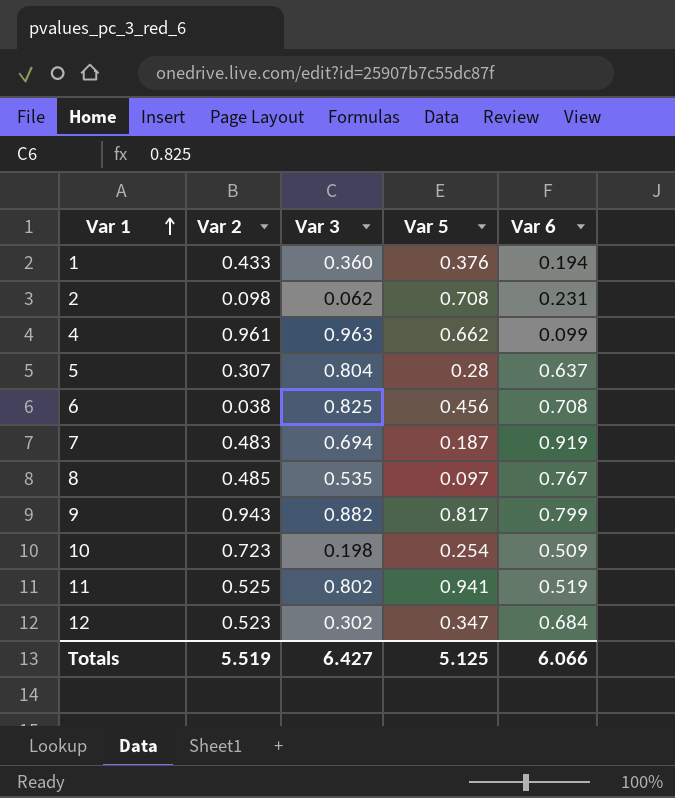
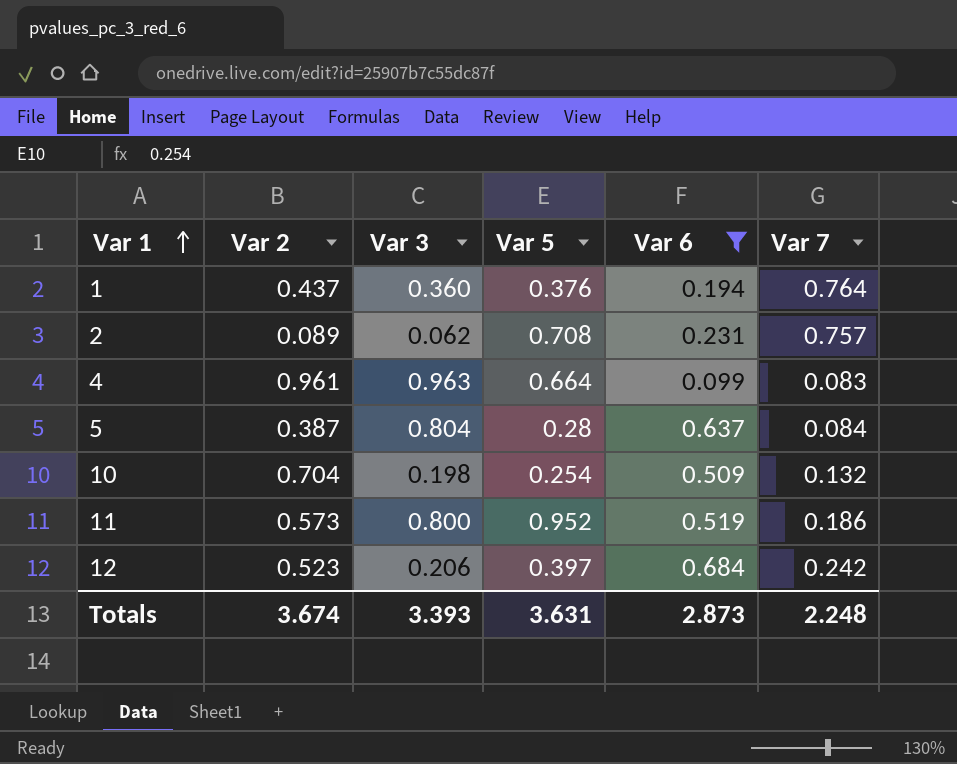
filter: none -> Var 6 <= 0.684
column Var 7 | position: none -> 6
1 | Var 2: 0.433 -> 0.437
2 | Var 2: 0.098 -> 0.089
4 | Var 5: 0.662 -> 0.664
5 | Var 2: 0.307 -> 0.387
10 | Var 2: 0.723 -> 0.704
11 | Var 2: 0.525 -> 0.573
11 | Var 3: 0.802 -> 0.800
11 | Var 5: 0.941 -> 0.952
12 | Var 3: 0.302 -> 0.206
12 | Var 5: 0.347 -> 0.397
Totals | Var 2: 5.519 -> 3.674
Totals | Var 3: 6.427 -> 3.393
Totals | Var 5: 5.125 -> 3.631
Totals | Var 6: 6.066 -> 2.873

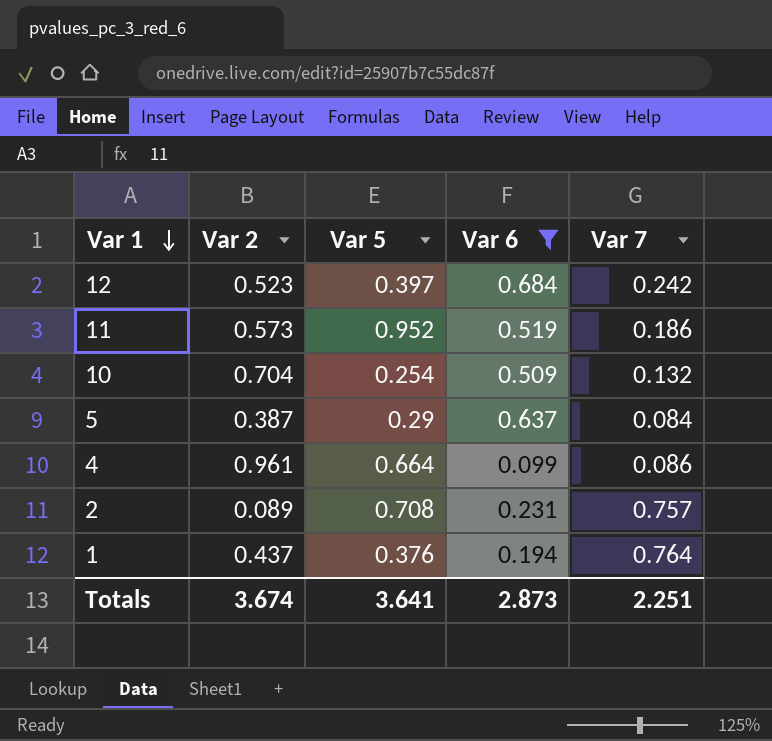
row order: Var 1 ascending -> Var 1 descending
column Var 3 | position: 3 -> none
5 | Var 5: 0.28 -> 0.29
4 | Var 7: 0.083 -> 0.086
Totals | Var 5: 3.631 -> 3.641
Totals | Var 7: 2.248 -> 2.251

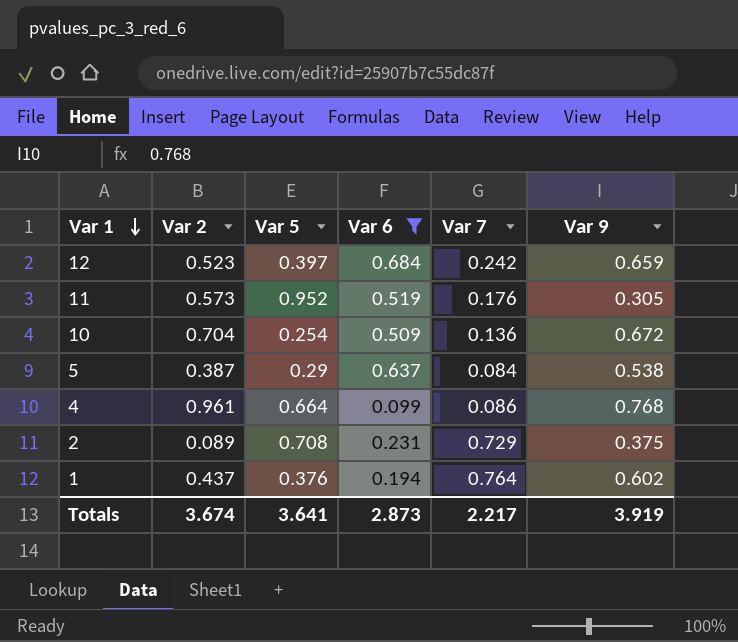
column Var 9 | position: none -> 6
11 | Var 7: 0.186 -> 0.176
10 | Var 7: 0.132 -> 0.136
2 | Var 7: 0.757 -> 0.729
Totals | Var 7: 2.251 -> 2.217

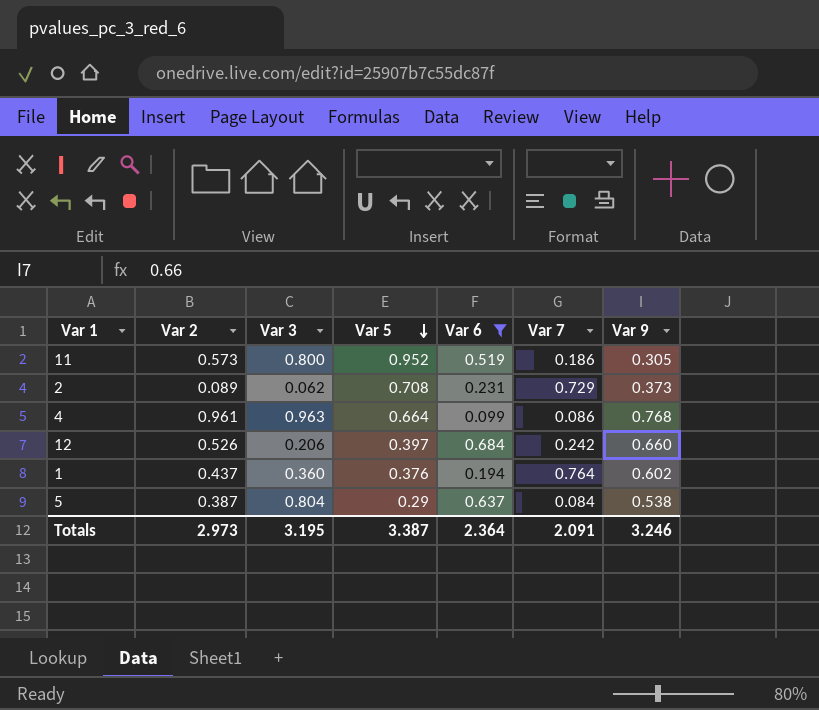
row order: Var 1 descending -> Var 5 descending
column Var 3 | position: none -> 3
row 10: 0.704 | 0.254 | 0.509 | 0.136 | 0.672 -> none
11 | Var 7: 0.176 -> 0.186
2 | Var 9: 0.375 -> 0.373
12 | Var 2: 0.523 -> 0.526
12 | Var 9: 0.659 -> 0.660
Totals | Var 2: 3.674 -> 2.973
Totals | Var 5: 3.641 -> 3.387
Totals | Var 6: 2.873 -> 2.364
Totals | Var 7: 2.217 -> 2.091
Totals | Var 9: 3.919 -> 3.246

